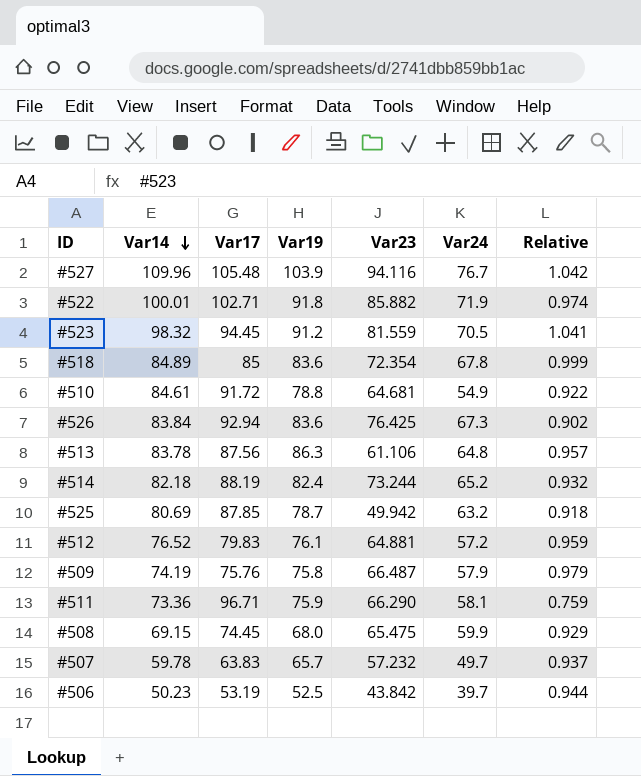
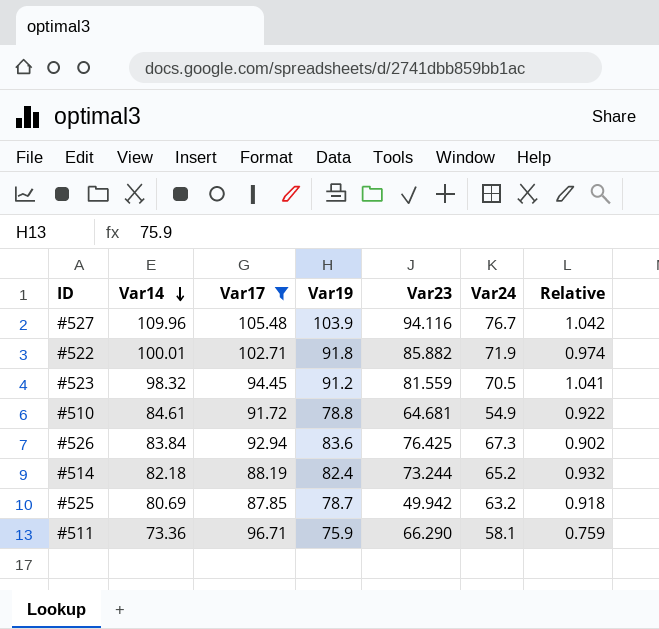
filter: none -> Var17 >= 87.85

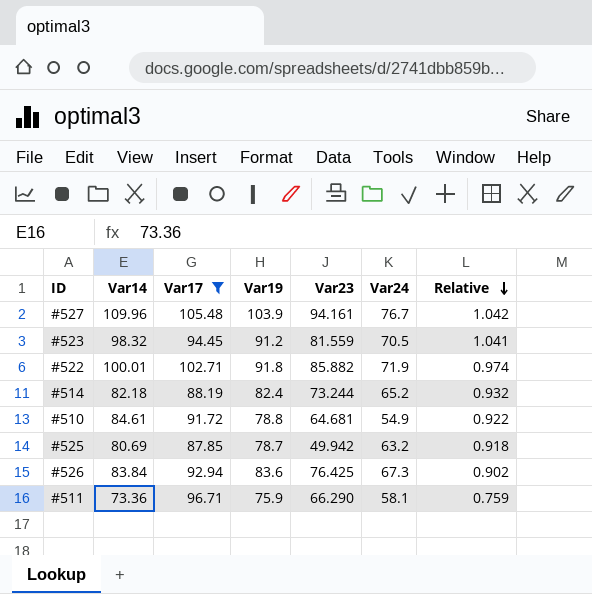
row order: Var14 descending -> Relative descending
#527 | Var23: 94.116 -> 94.161

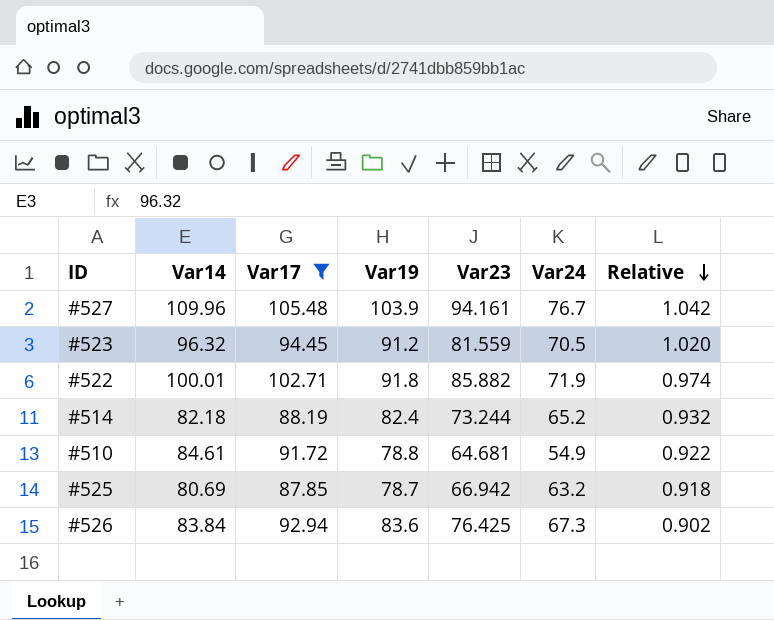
row #511: 73.36 | 96.71 | 75.9 | 66.290 | 58.1 | 0.759 -> none
#523 | Var14: 98.32 -> 96.32
#523 | Relative: 1.041 -> 1.020
#525 | Var23: 49.942 -> 66.942

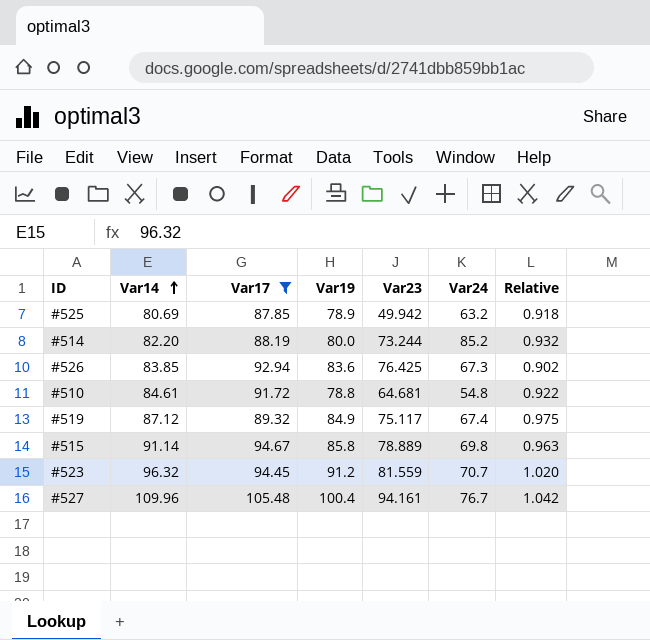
row order: Relative descending -> Var14 ascending
row #522: 100.01 | 102.71 | 91.8 | 85.882 | 71.9 | 0.974 -> none
#525 | Var19: 78.7 -> 78.9
#525 | Var23: 66.942 -> 49.942
#514 | Var14: 82.18 -> 82.20
#514 | Var19: 82.4 -> 80.0
#514 | Var24: 65.2 -> 85.2
#526 | Var14: 83.84 -> 83.85
#510 | Var24: 54.9 -> 54.8
row #519: none -> 87.12 | 89.32 | 84.9 | 75.117 | 67.4 | 0.975
row #515: none -> 91.14 | 94.67 | 85.8 | 78.889 | 69.8 | 0.963
#523 | Var24: 70.5 -> 70.7
#527 | Var19: 103.9 -> 100.4

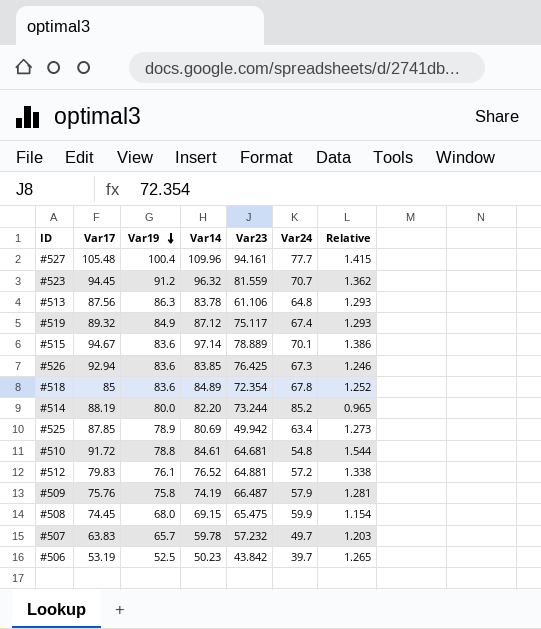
filter: Var17 >= 87.85 -> none
row order: Var14 ascending -> Var19 descending
column Var14 | position: 2 -> 4
column Relative | formula: [Var14] / [Var17] -> [Var14] / [Var24]
#527 | Var24: 76.7 -> 77.7
#515 | Var19: 85.8 -> 83.6
#515 | Var14: 91.14 -> 97.14
#515 | Var24: 69.8 -> 70.1
#525 | Var24: 63.2 -> 63.4

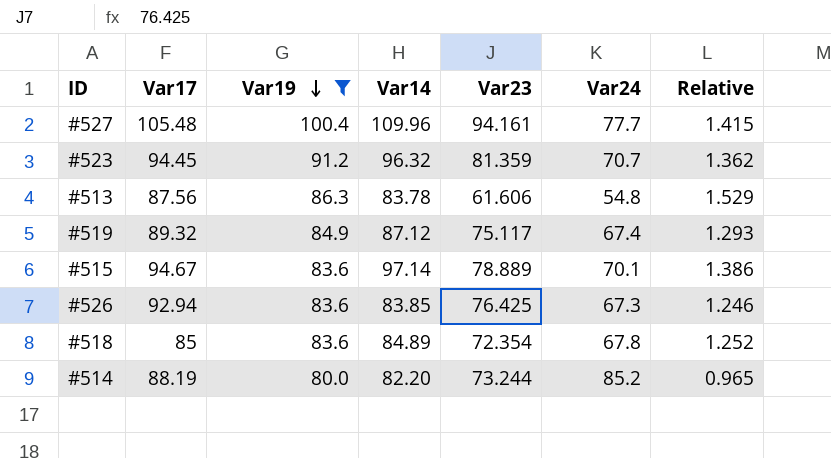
filter: none -> Var19 >= 80.0
#523 | Var23: 81.559 -> 81.359
#513 | Var23: 61.106 -> 61.606
#513 | Var24: 64.8 -> 54.8
#513 | Relative: 1.293 -> 1.529

